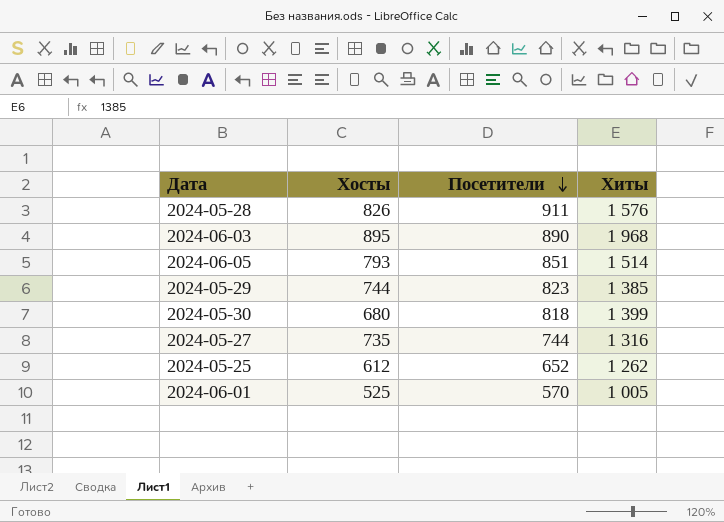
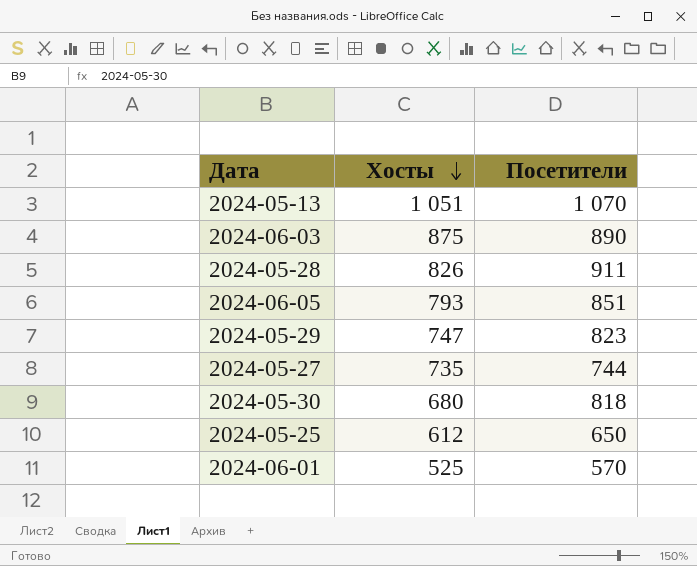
row order: Посетители descending -> Хосты descending
column Хиты | position: 4 -> none
row 2024-05-13: none -> 1 051 | 1 070
2024-06-03 | Хосты: 895 -> 875
2024-05-29 | Хосты: 744 -> 747
2024-05-25 | Посетители: 652 -> 650

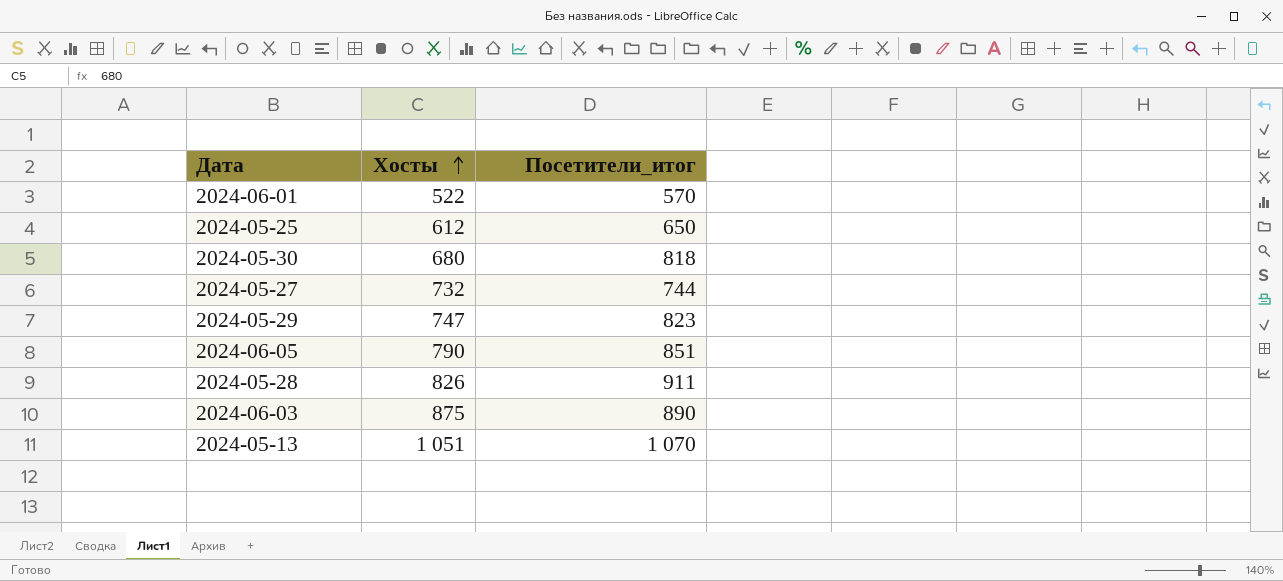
row order: Хосты descending -> Хосты ascending
column name: Посетители -> Посетители_итог
2024-06-01 | Хосты: 525 -> 522
2024-05-27 | Хосты: 735 -> 732
2024-06-05 | Хосты: 793 -> 790

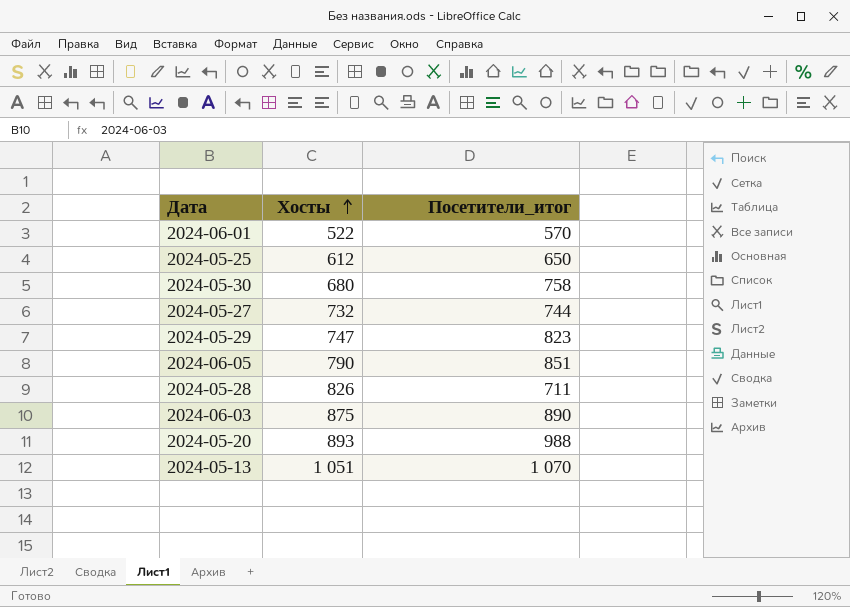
2024-05-30 | Посетители_итог: 818 -> 758
2024-05-28 | Посетители_итог: 911 -> 711
row 2024-05-20: none -> 893 | 988

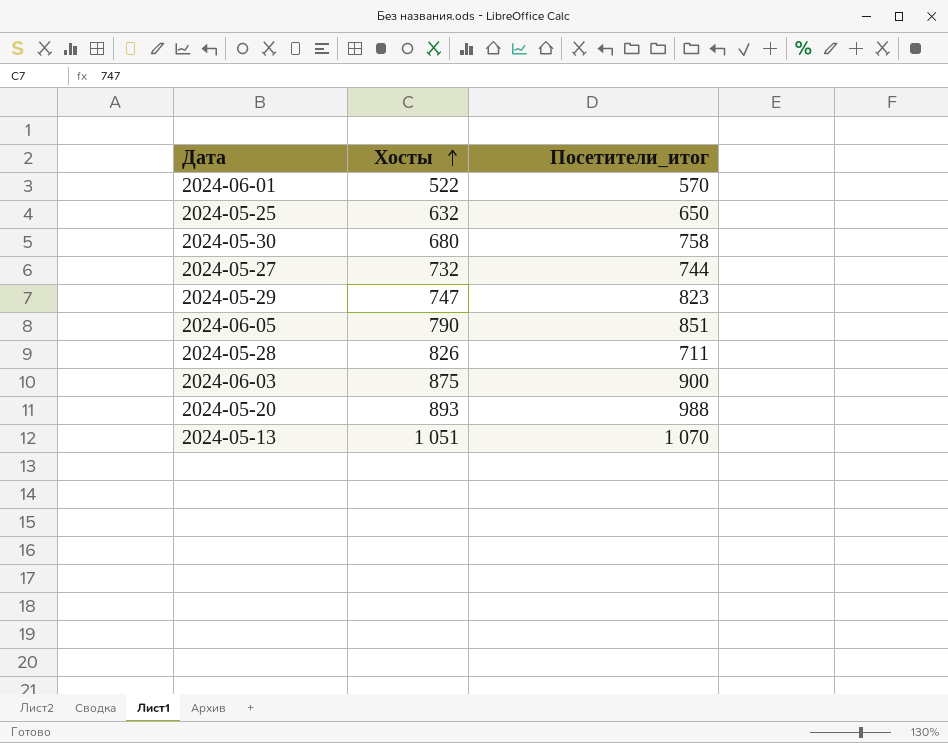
2024-05-25 | Хосты: 612 -> 632
2024-06-03 | Посетители_итог: 890 -> 900

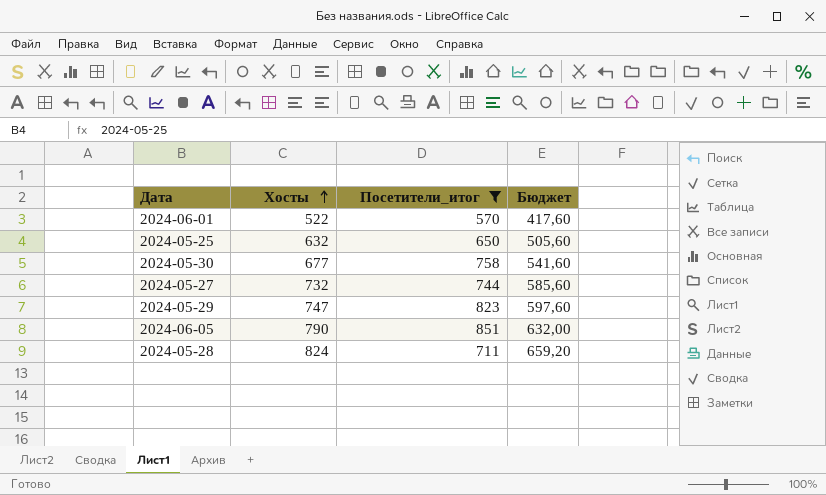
filter: none -> Посетители_итог <= 851
column Бюджет | formula: none -> [Хосты] * 0,8
2024-05-30 | Хосты: 680 -> 677
2024-05-28 | Хосты: 826 -> 824

